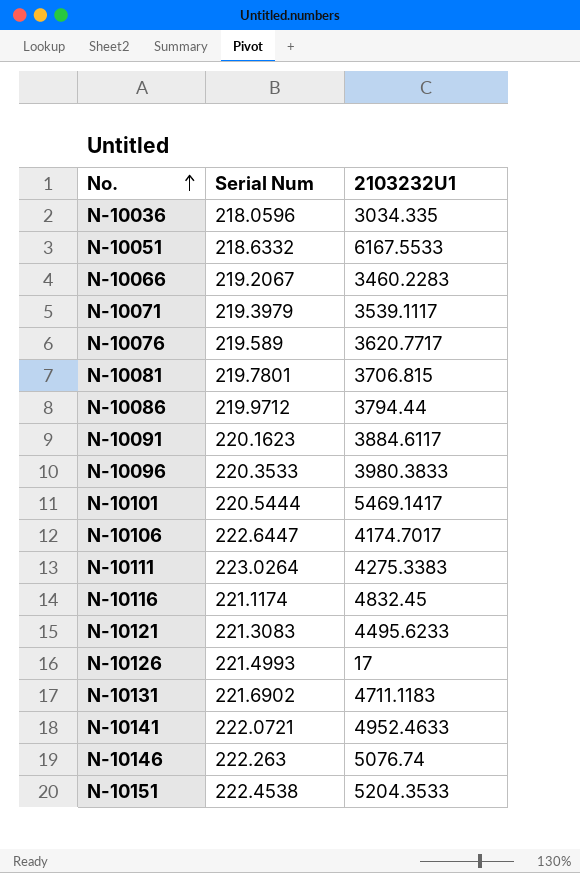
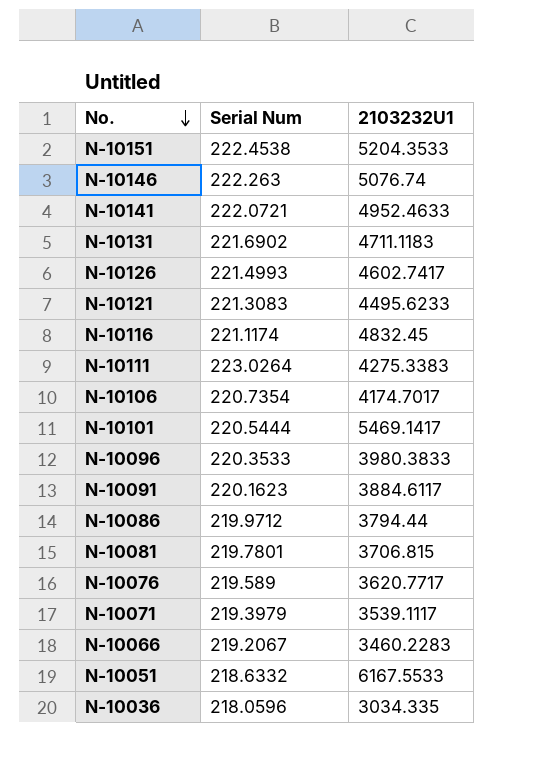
row order: No. ascending -> No. descending
N-10126 | 2103232U1: 17 -> 4602.7417
N-10106 | Serial Num: 222.6447 -> 220.7354

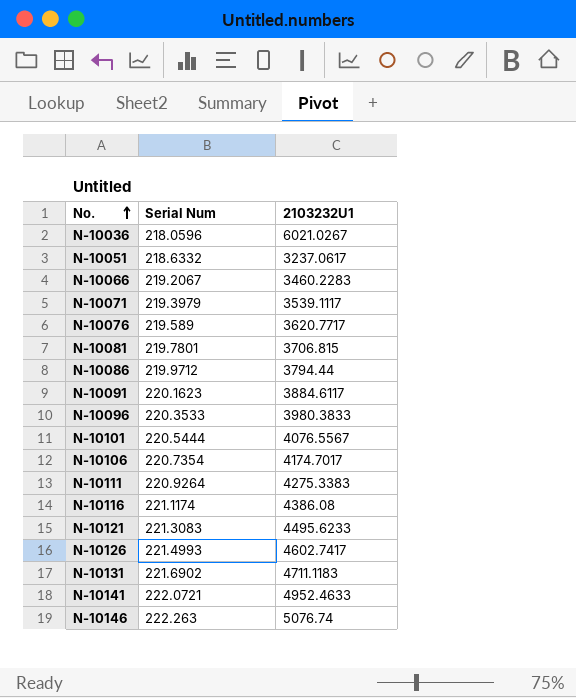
row order: No. descending -> No. ascending
row N-10151: 222.4538 | 5204.3533 -> none
N-10036 | 2103232U1: 3034.335 -> 6021.0267
N-10051 | 2103232U1: 6167.5533 -> 3237.0617
N-10101 | 2103232U1: 5469.1417 -> 4076.5567
N-10111 | Serial Num: 223.0264 -> 220.9264
N-10116 | 2103232U1: 4832.45 -> 4386.08

